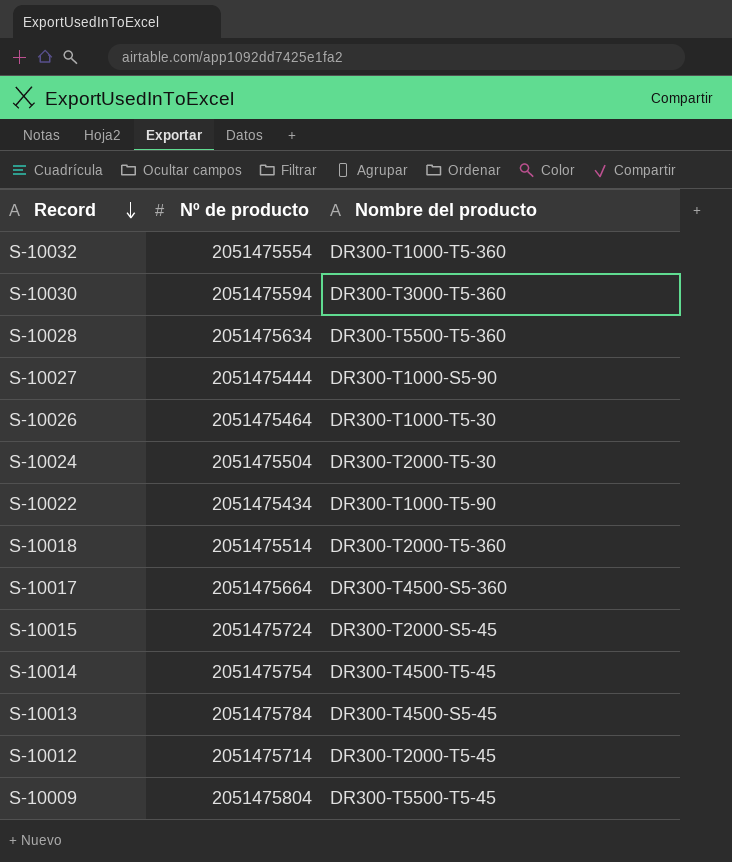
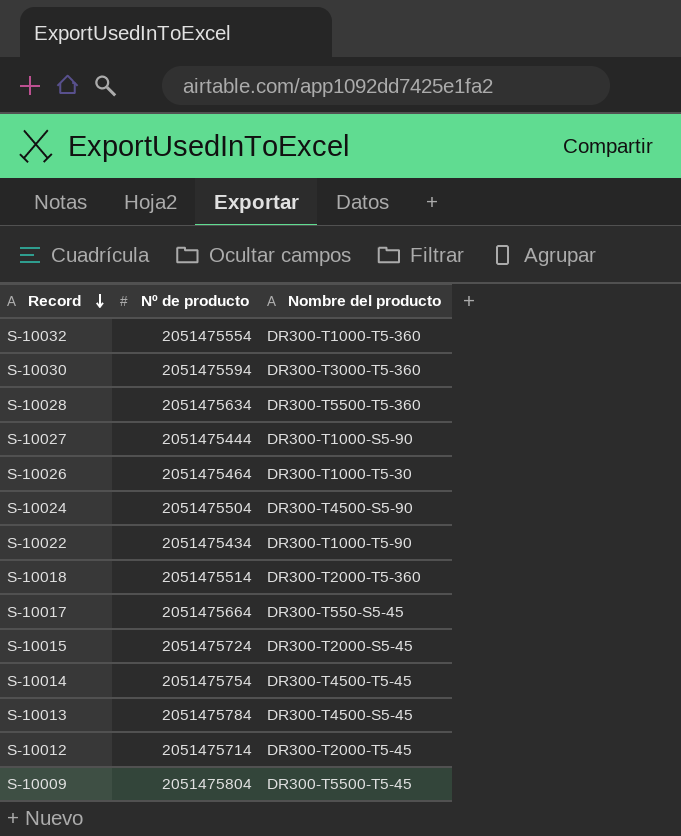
S-10024 | Nombre del producto: DR300-T2000-T5-30 -> DR300-T4500-S5-90
S-10017 | Nombre del producto: DR300-T4500-S5-360 -> DR300-T550-S5-45

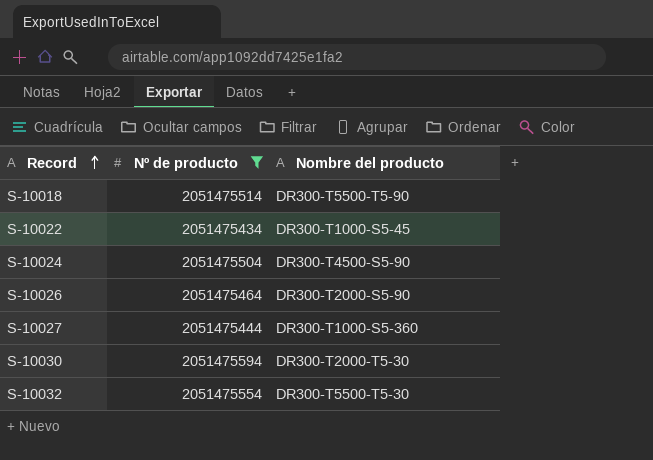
filter: none -> Nº de producto <= 2051475594
row order: Record descending -> Record ascending
S-10018 | Nombre del producto: DR300-T2000-T5-360 -> DR300-T5500-T5-90
S-10022 | Nombre del producto: DR300-T1000-T5-90 -> DR300-T1000-S5-45
S-10026 | Nombre del producto: DR300-T1000-T5-30 -> DR300-T2000-S5-90
S-10027 | Nombre del producto: DR300-T1000-S5-90 -> DR300-T1000-S5-360
S-10030 | Nombre del producto: DR300-T3000-T5-360 -> DR300-T2000-T5-30
S-10032 | Nombre del producto: DR300-T1000-T5-360 -> DR300-T5500-T5-30

